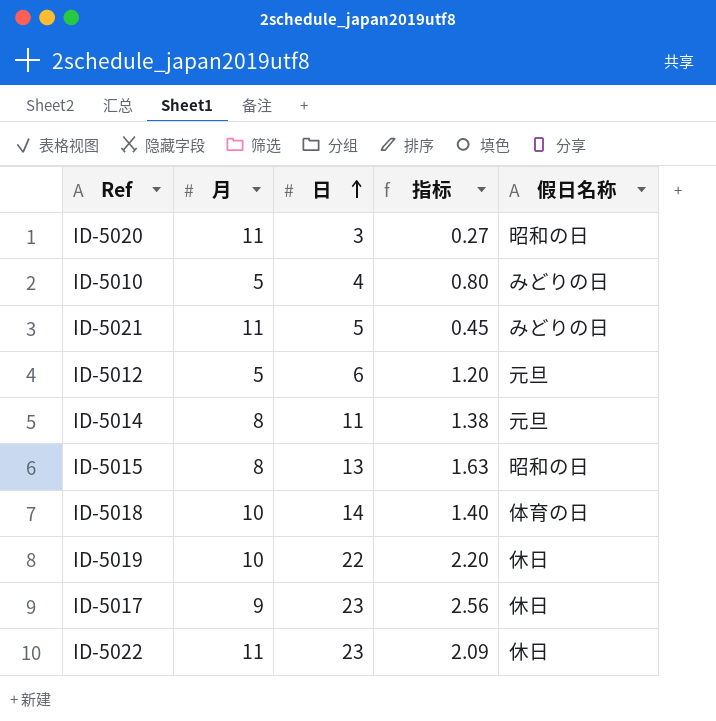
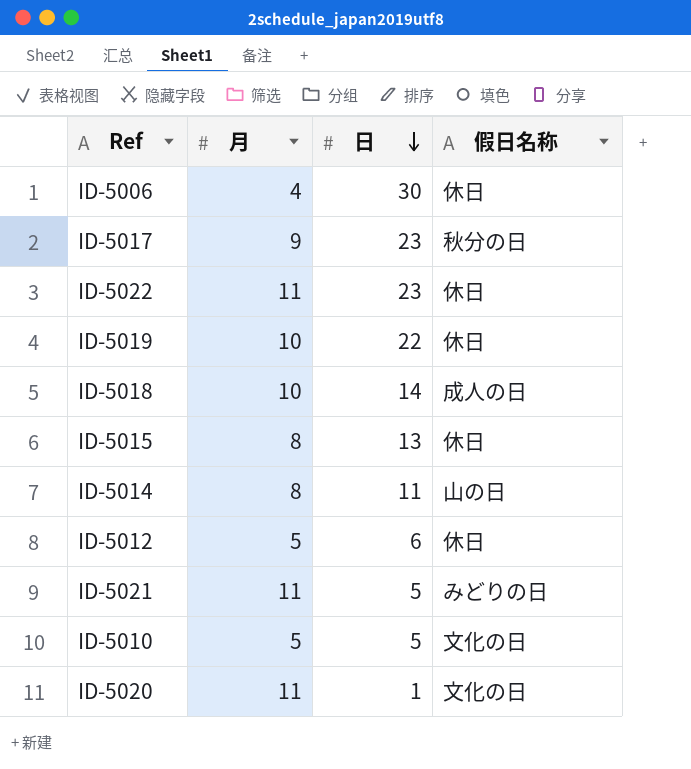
row order: 日 ascending -> 日 descending
column 指标 | formula: [日] / [月] -> none
row ID-5006: none -> 4 | 30 | 休日
ID-5017 | 假日名称: 休日 -> 秋分の日
ID-5018 | 假日名称: 体育の日 -> 成人の日
ID-5015 | 假日名称: 昭和の日 -> 休日
ID-5014 | 假日名称: 元旦 -> 山の日
ID-5012 | 假日名称: 元旦 -> 休日
ID-5010 | 日: 4 -> 5
ID-5010 | 假日名称: みどりの日 -> 文化の日
ID-5020 | 日: 3 -> 1
ID-5020 | 假日名称: 昭和の日 -> 文化の日

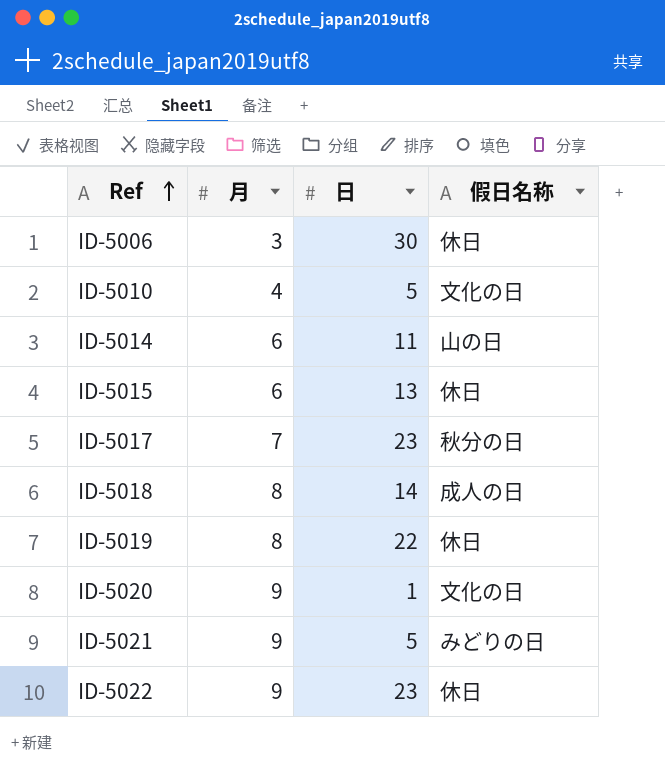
row order: 日 descending -> Ref ascending
row ID-5012: 5 | 6 | 休日 -> none
ID-5006 | 月: 4 -> 3
ID-5010 | 月: 5 -> 4
ID-5014 | 月: 8 -> 6
ID-5015 | 月: 8 -> 6
ID-5017 | 月: 9 -> 7
ID-5018 | 月: 10 -> 8
ID-5019 | 月: 10 -> 8
ID-5020 | 月: 11 -> 9
ID-5021 | 月: 11 -> 9
ID-5022 | 月: 11 -> 9

